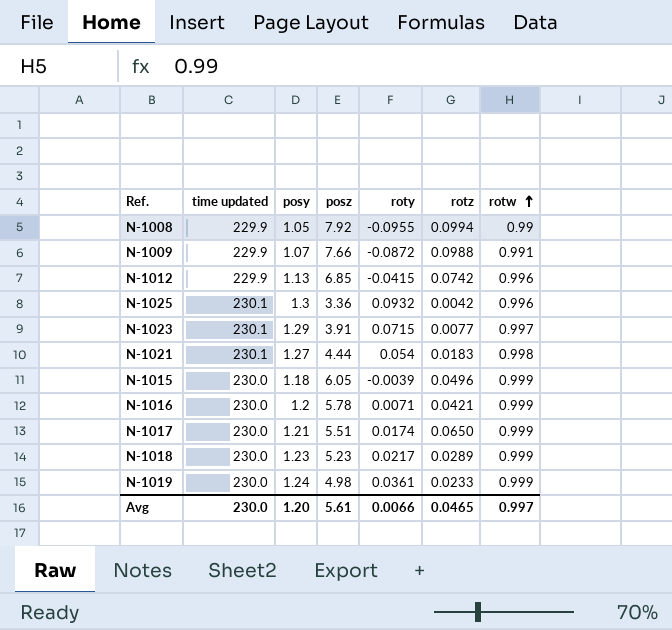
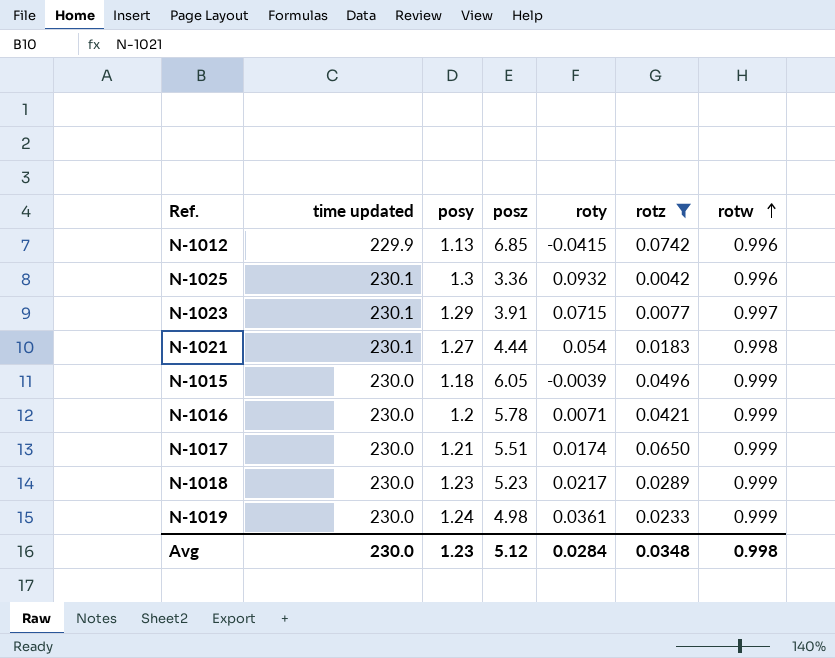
filter: none -> rotz <= 0.0742
Avg | posy: 1.20 -> 1.23
Avg | posz: 5.61 -> 5.12
Avg | roty: 0.0066 -> 0.0284
Avg | rotz: 0.0465 -> 0.0348
Avg | rotw: 0.997 -> 0.998

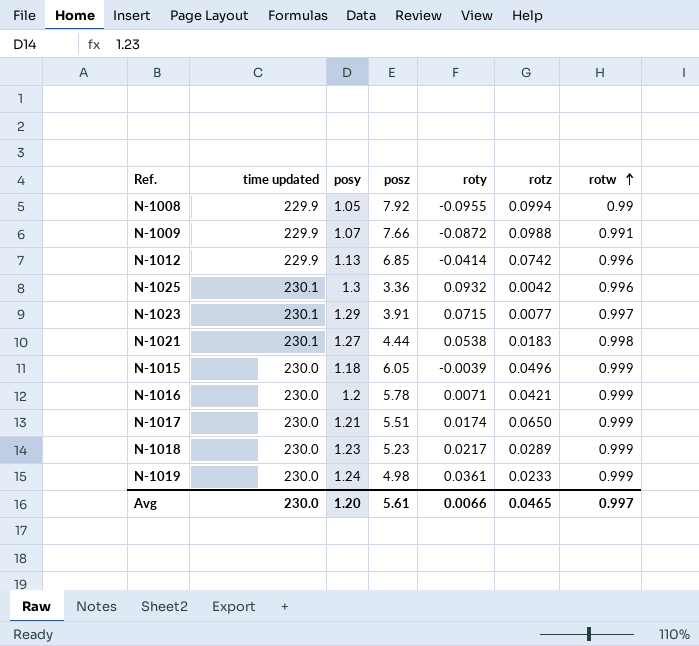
filter: rotz <= 0.0742 -> none
N-1012 | roty: -0.0415 -> -0.0414
N-1021 | roty: 0.054 -> 0.0538
Avg | posy: 1.23 -> 1.20
Avg | posz: 5.12 -> 5.61
Avg | roty: 0.0284 -> 0.0066
Avg | rotz: 0.0348 -> 0.0465
Avg | rotw: 0.998 -> 0.997

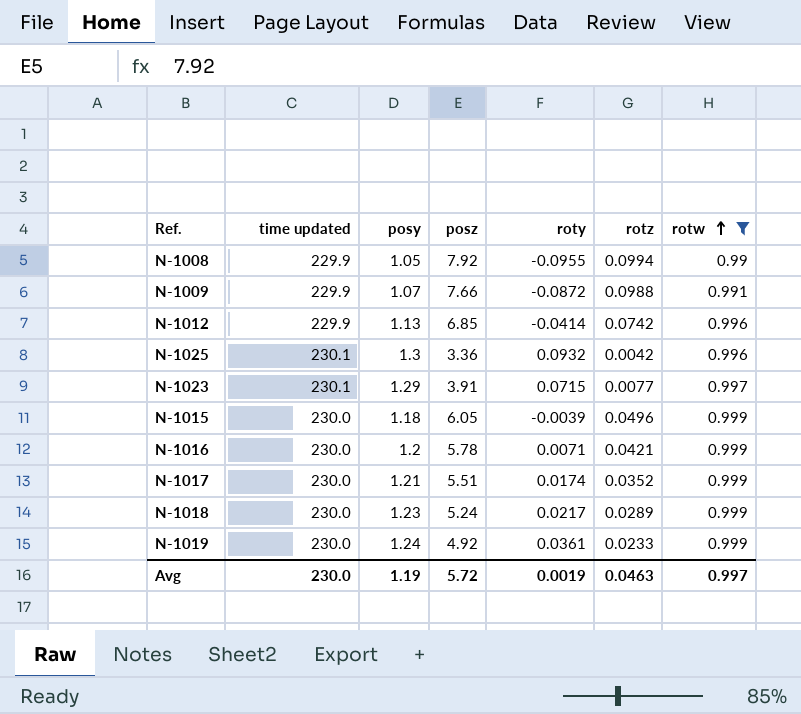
filter: none -> rotw != 0.998
N-1017 | rotz: 0.0650 -> 0.0352
N-1018 | posz: 5.23 -> 5.24
N-1019 | posz: 4.98 -> 4.92
Avg | posy: 1.20 -> 1.19
Avg | posz: 5.61 -> 5.72
Avg | roty: 0.0066 -> 0.0019
Avg | rotz: 0.0465 -> 0.0463

